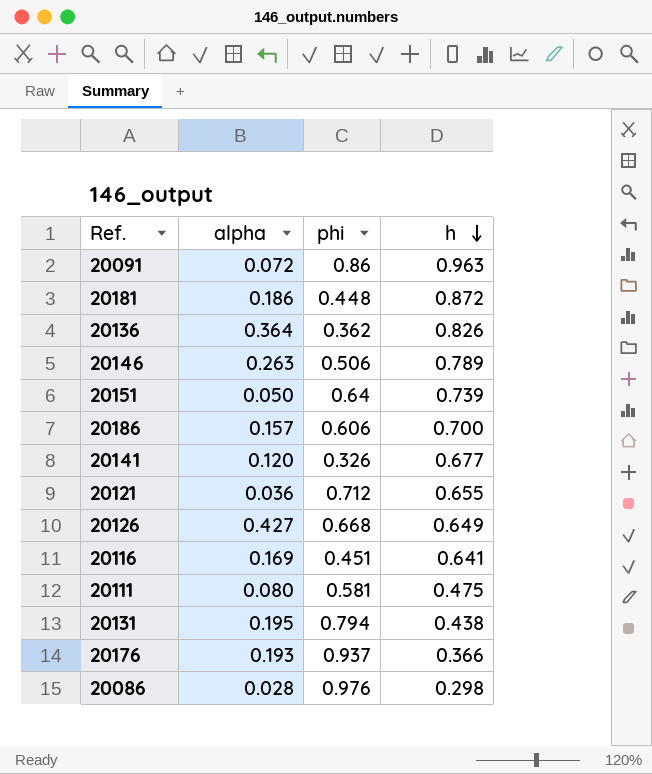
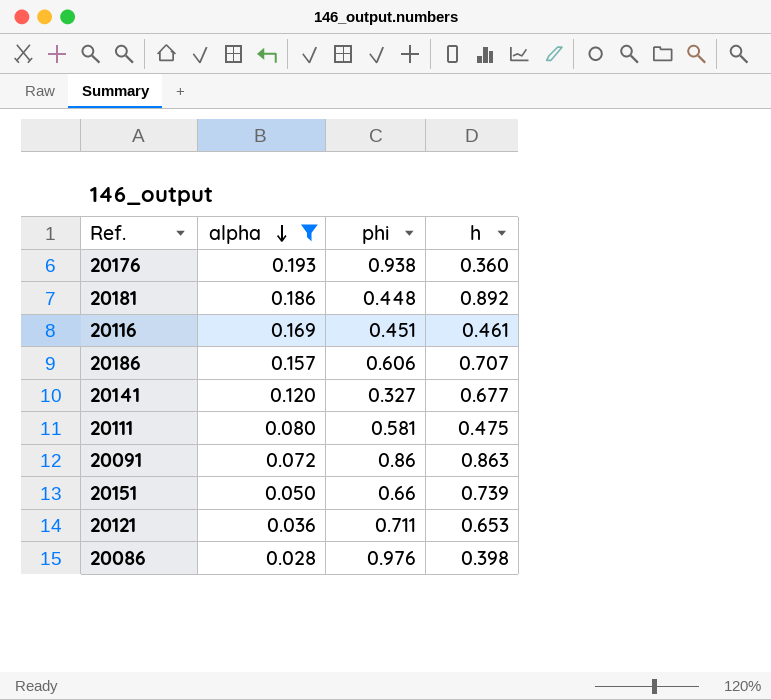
filter: none -> alpha <= 0.193
row order: h descending -> alpha descending
20176 | phi: 0.937 -> 0.938
20176 | h: 0.366 -> 0.360
20181 | h: 0.872 -> 0.892
20116 | h: 0.641 -> 0.461
20186 | h: 0.700 -> 0.707
20141 | phi: 0.326 -> 0.327
20091 | h: 0.963 -> 0.863
20151 | phi: 0.64 -> 0.66
20121 | phi: 0.712 -> 0.711
20121 | h: 0.655 -> 0.653
20086 | h: 0.298 -> 0.398

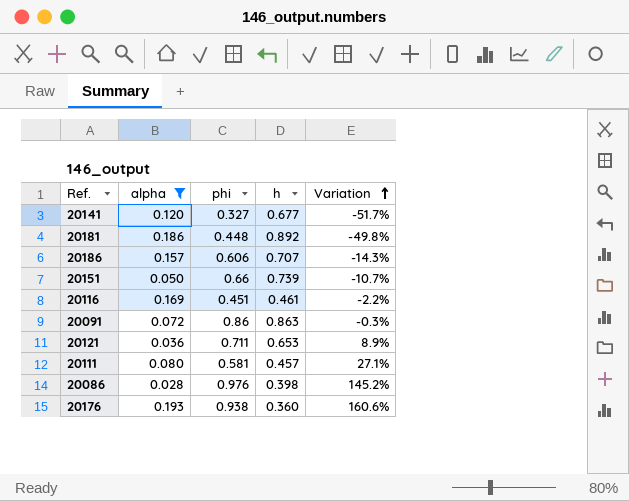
row order: alpha descending -> Variation ascending
column Variation | formula: none -> ([phi] - [h]) / [h]
20111 | h: 0.475 -> 0.457

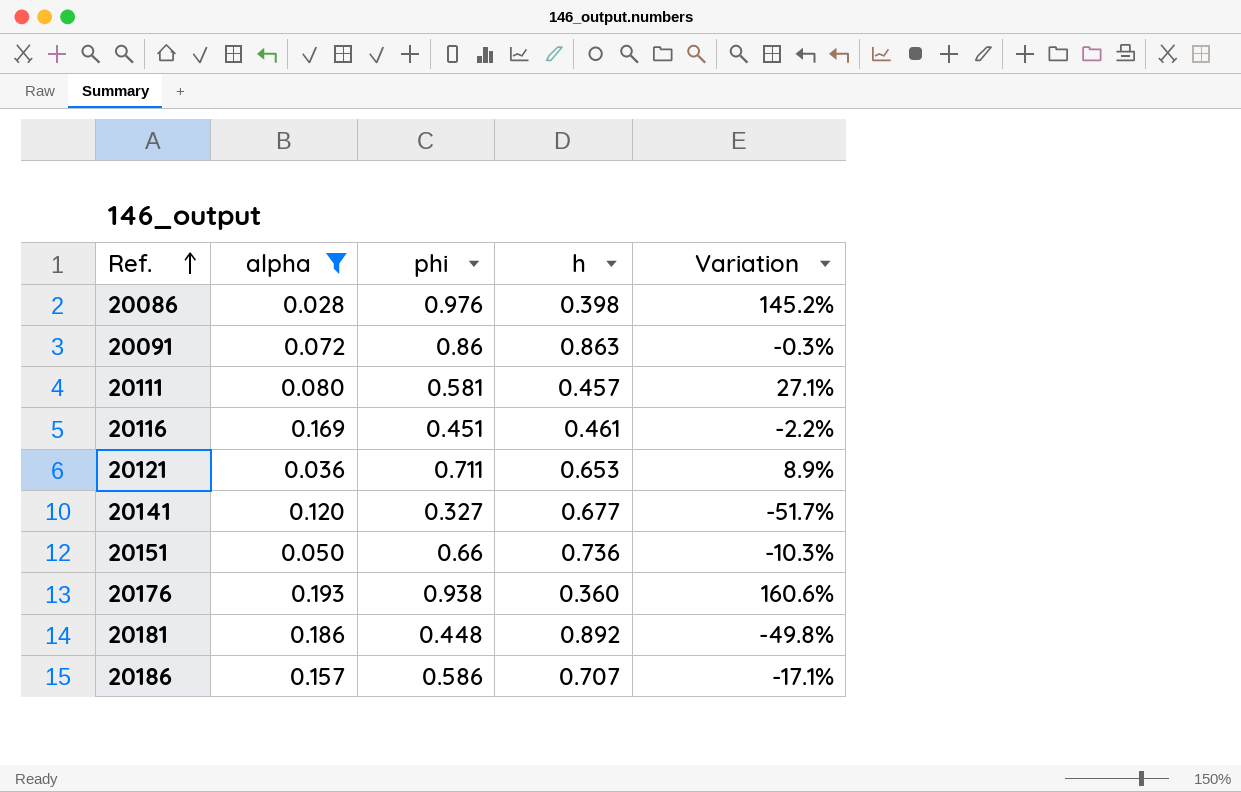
row order: Variation ascending -> Ref. ascending
20151 | h: 0.739 -> 0.736
20151 | Variation: -10.7% -> -10.3%
20186 | phi: 0.606 -> 0.586
20186 | Variation: -14.3% -> -17.1%

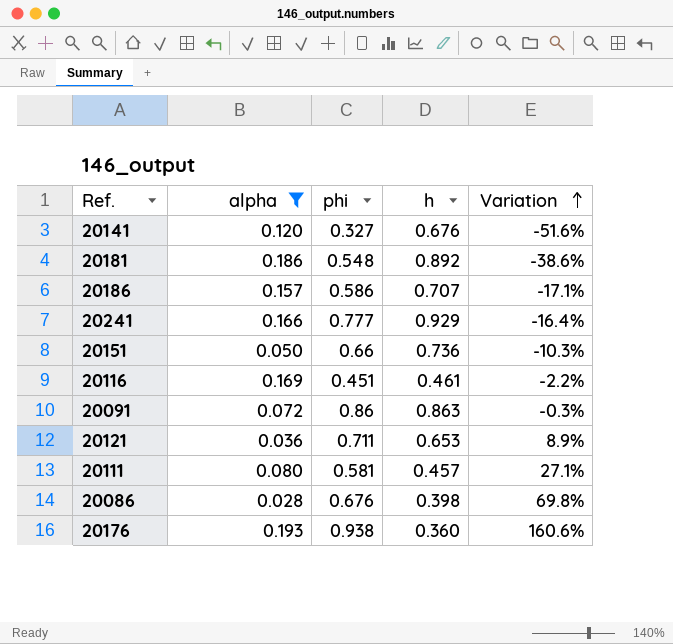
row order: Ref. ascending -> Variation ascending
20141 | h: 0.677 -> 0.676
20141 | Variation: -51.7% -> -51.6%
20181 | phi: 0.448 -> 0.548
20181 | Variation: -49.8% -> -38.6%
row 20241: none -> 0.166 | 0.777 | 0.929 | -16.4%
20086 | phi: 0.976 -> 0.676
20086 | Variation: 145.2% -> 69.8%

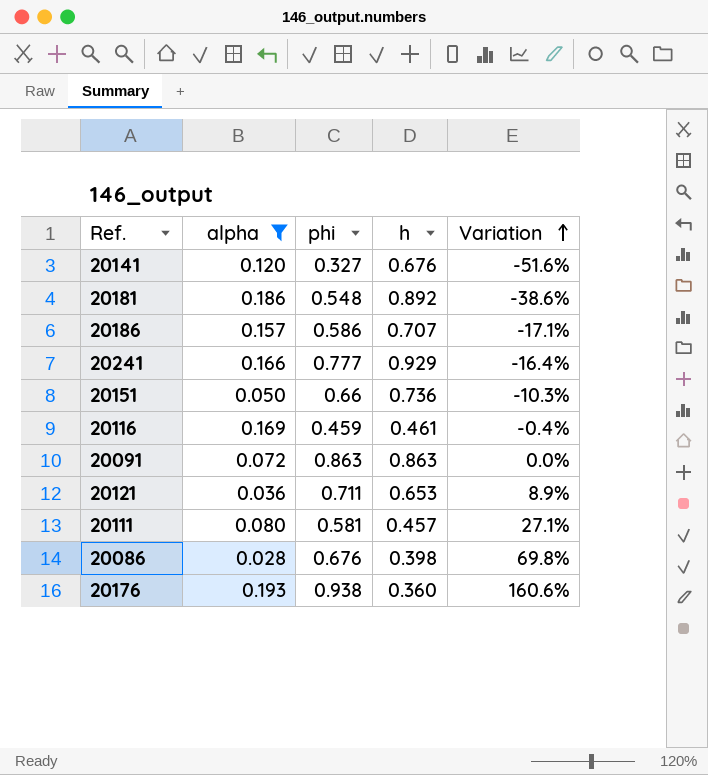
20116 | phi: 0.451 -> 0.459
20116 | Variation: -2.2% -> -0.4%
20091 | phi: 0.86 -> 0.863
20091 | Variation: -0.3% -> 0.0%

